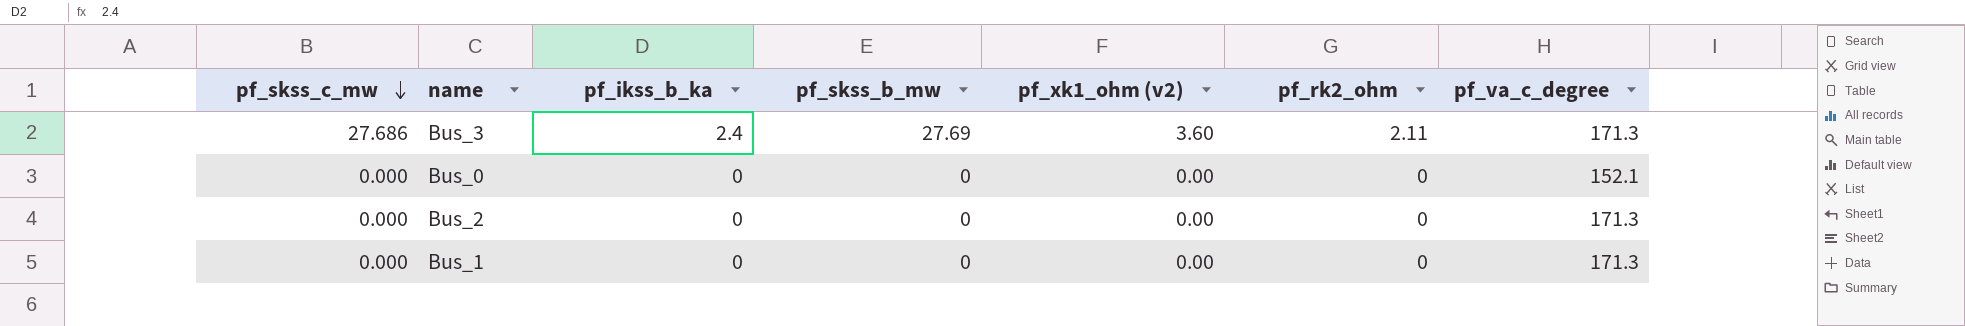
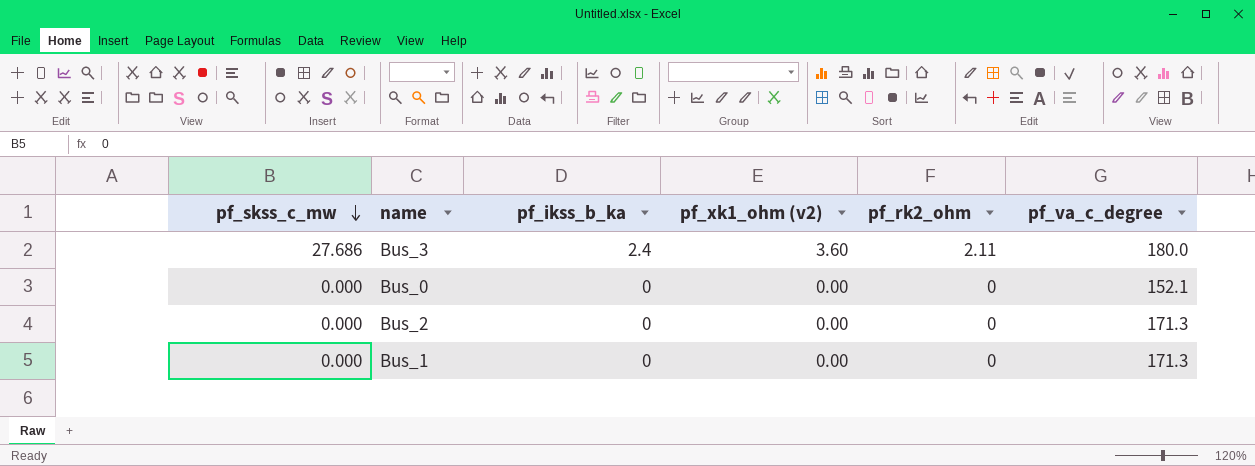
column pf_skss_b_mw | position: 4 -> none
Bus_3 | pf_va_c_degree: 171.3 -> 180.0

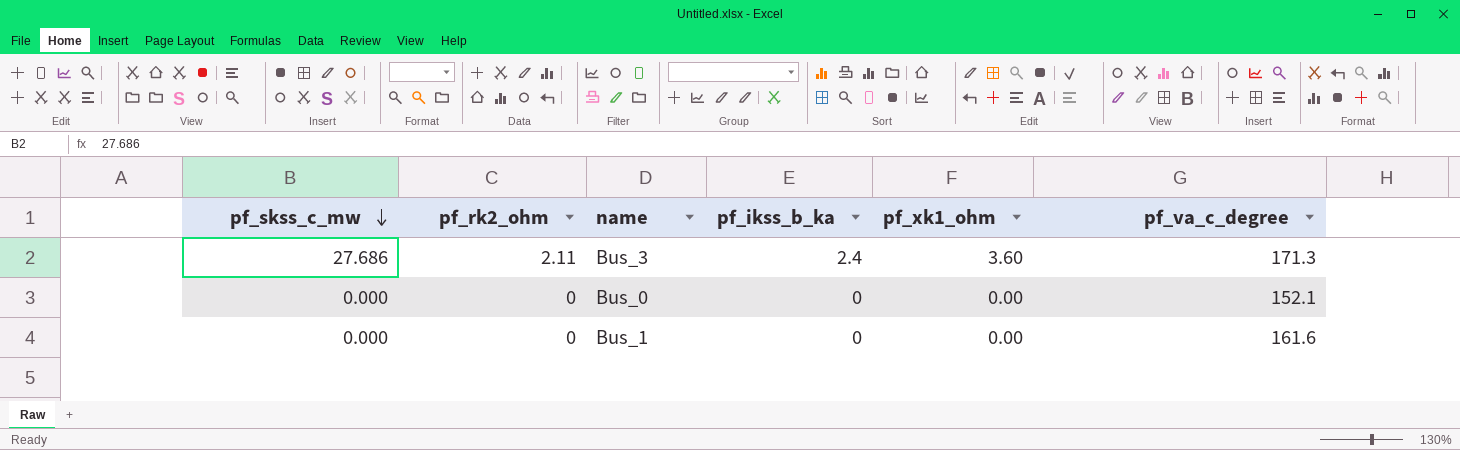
column pf_rk2_ohm | position: 5 -> 2
column name: pf_xk1_ohm (v2) -> pf_xk1_ohm
row Bus_2: 0.000 | 0 | 0.00 | 0 | 171.3 -> none
Bus_3 | pf_va_c_degree: 180.0 -> 171.3
Bus_1 | pf_va_c_degree: 171.3 -> 161.6

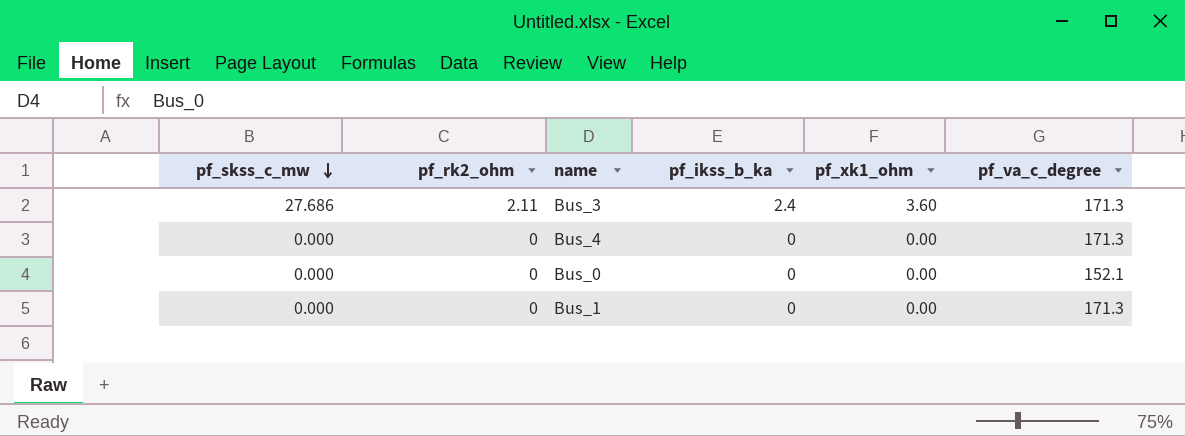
row Bus_4: none -> 0.000 | 0 | 0 | 0.00 | 171.3
Bus_1 | pf_va_c_degree: 161.6 -> 171.3

